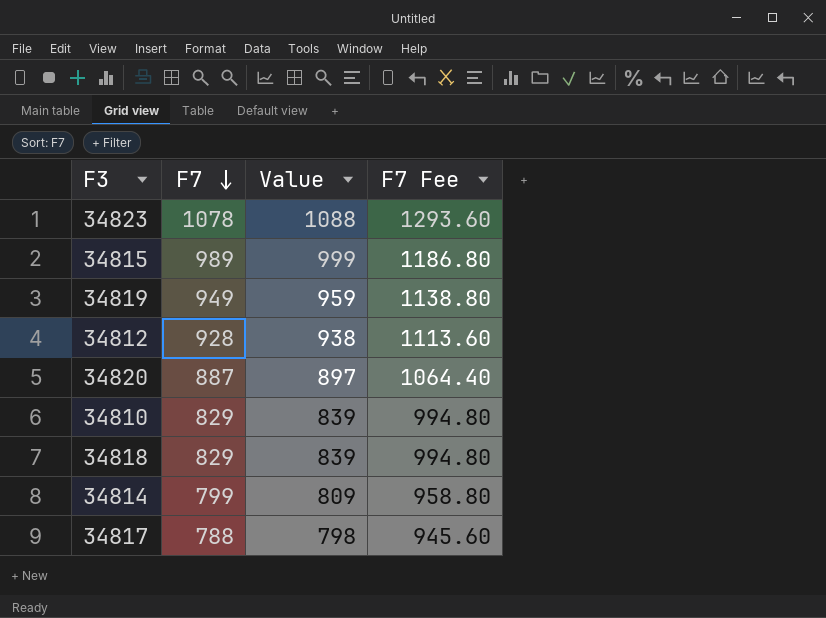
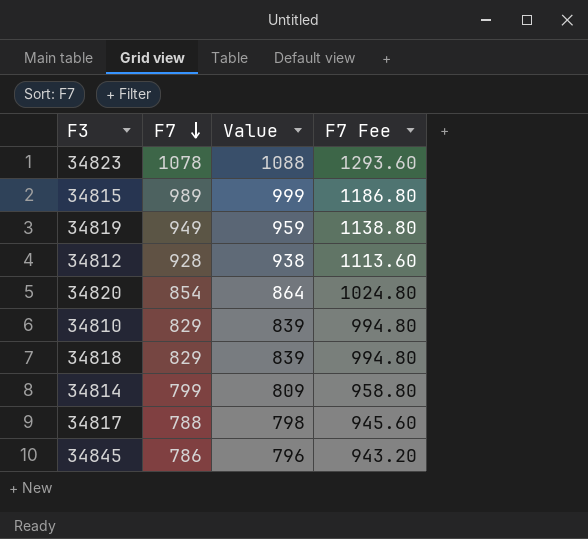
34820 | F7: 887 -> 854
34820 | Value: 897 -> 864
34820 | F7 Fee: 1064.40 -> 1024.80
row 34845: none -> 786 | 796 | 943.20

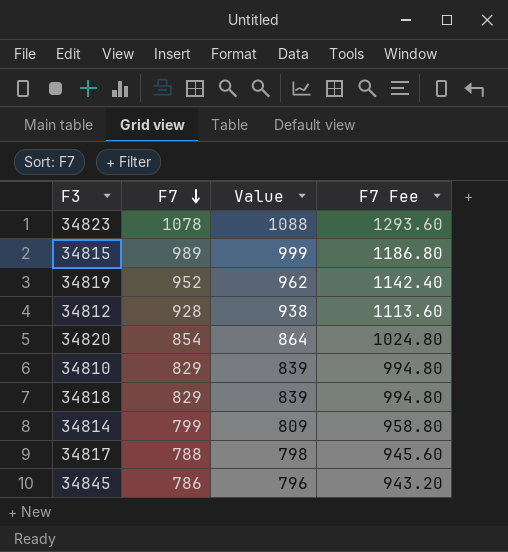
34819 | F7: 949 -> 952
34819 | Value: 959 -> 962
34819 | F7 Fee: 1138.80 -> 1142.40

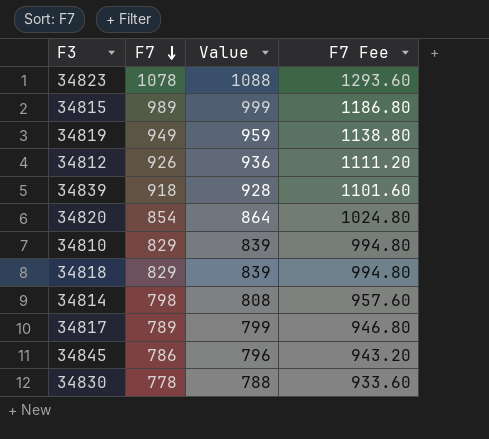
34819 | F7: 952 -> 949
34819 | Value: 962 -> 959
34819 | F7 Fee: 1142.40 -> 1138.80
34812 | F7: 928 -> 926
34812 | Value: 938 -> 936
34812 | F7 Fee: 1113.60 -> 1111.20
row 34839: none -> 918 | 928 | 1101.60
34814 | F7: 799 -> 798
34814 | Value: 809 -> 808
34814 | F7 Fee: 958.80 -> 957.60
34817 | F7: 788 -> 789
34817 | Value: 798 -> 799
34817 | F7 Fee: 945.60 -> 946.80
row 34830: none -> 778 | 788 | 933.60

